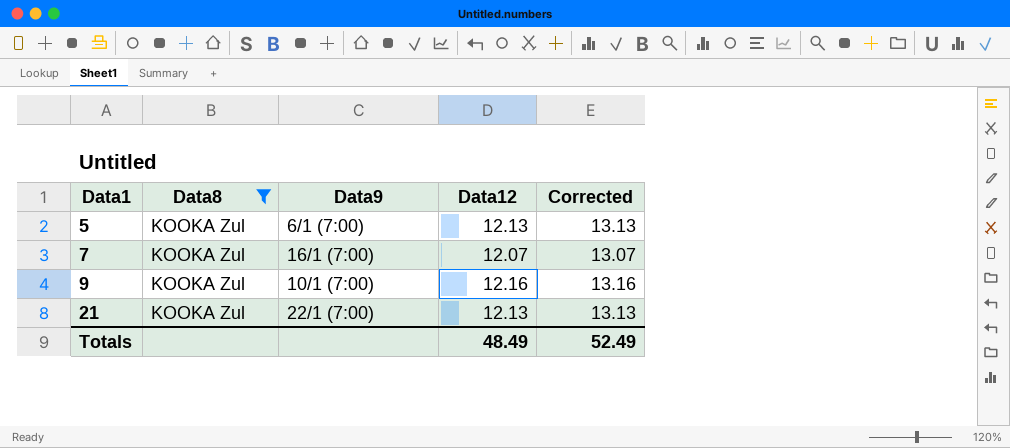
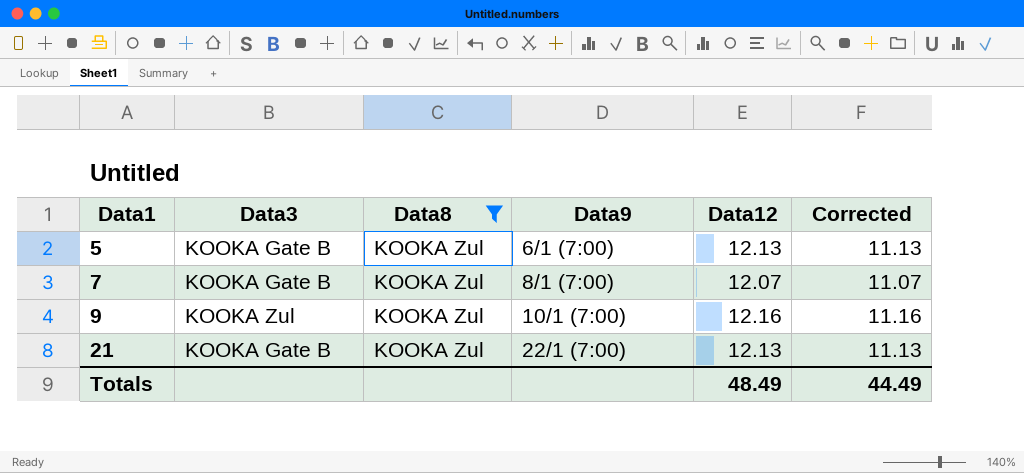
column Data3 | position: none -> 2
column Corrected | formula: [Data12] + 1 -> [Data12] - 1
7 | Data9: 16/1 (7:00) -> 8/1 (7:00)
Totals | Corrected: 52.49 -> 44.49

